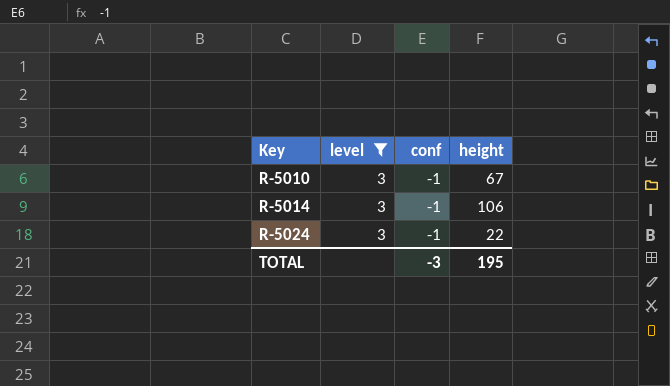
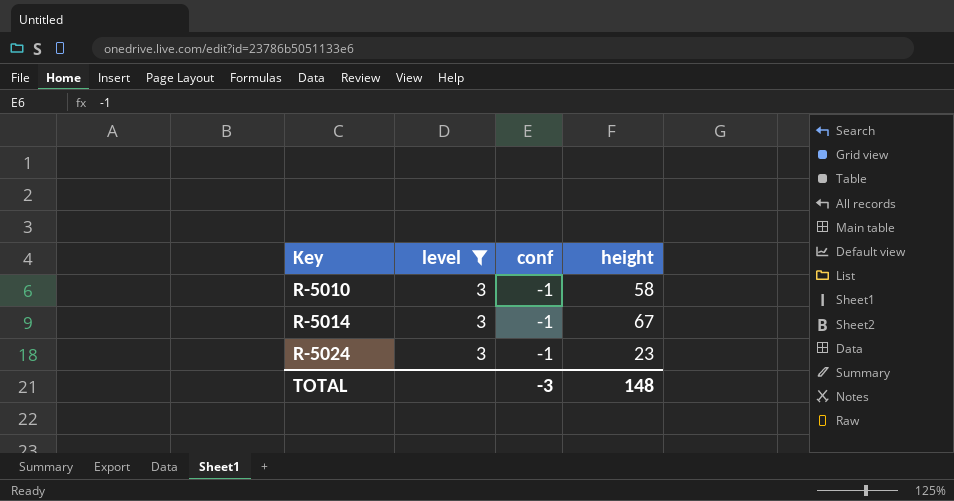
R-5010 | height: 67 -> 58
R-5014 | height: 106 -> 67
R-5024 | height: 22 -> 23
TOTAL | height: 195 -> 148

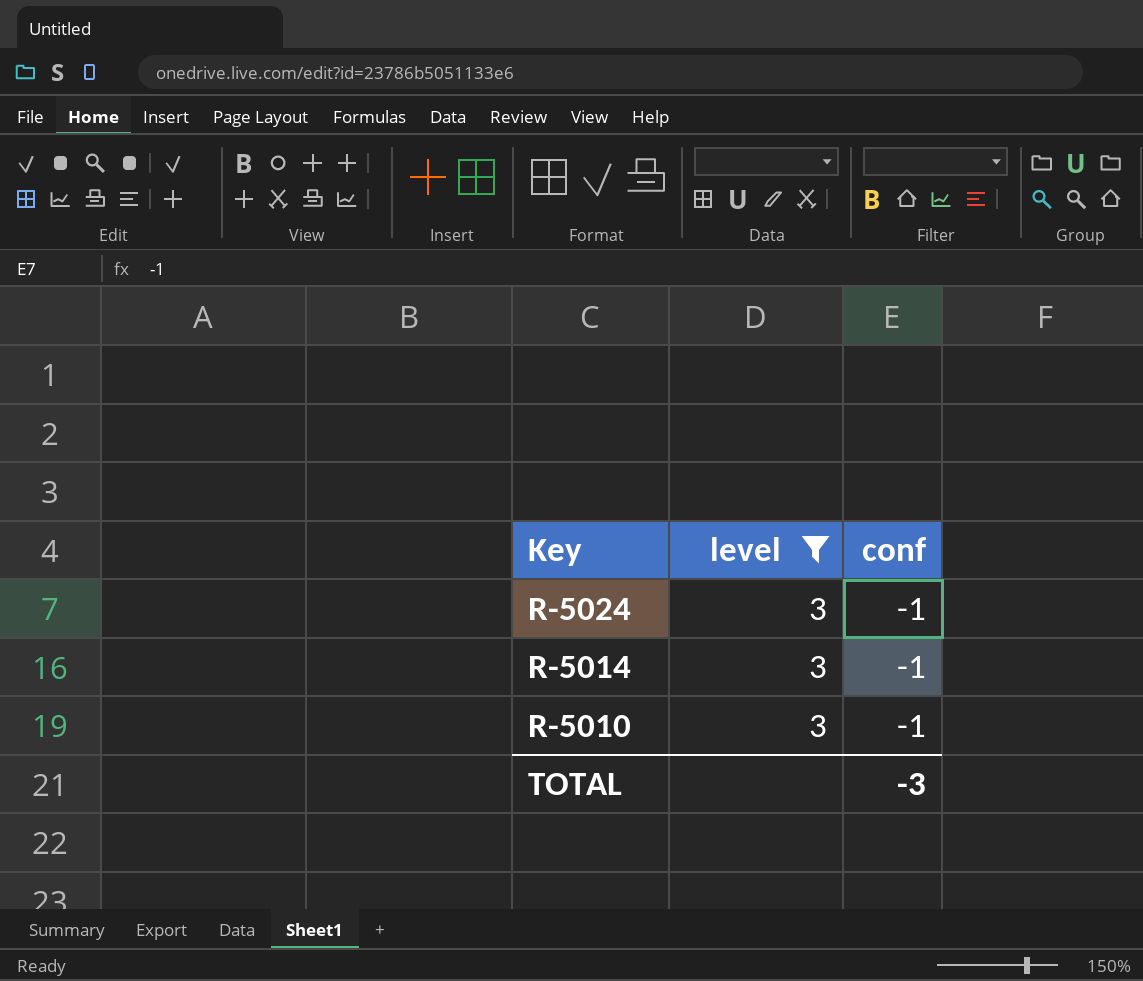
row order: Key ascending -> Key descending
column height | position: 4 -> none

